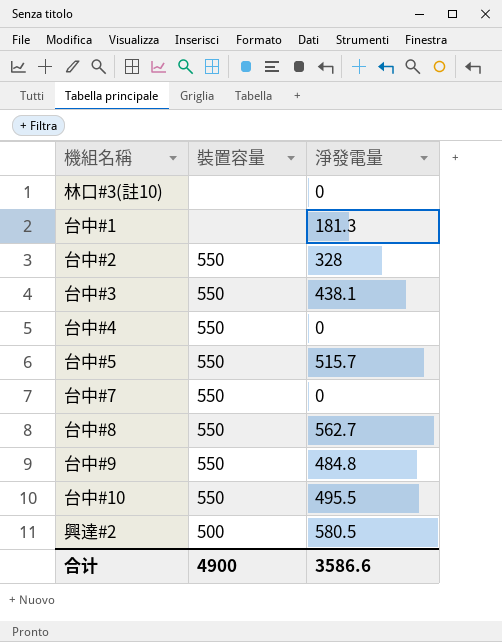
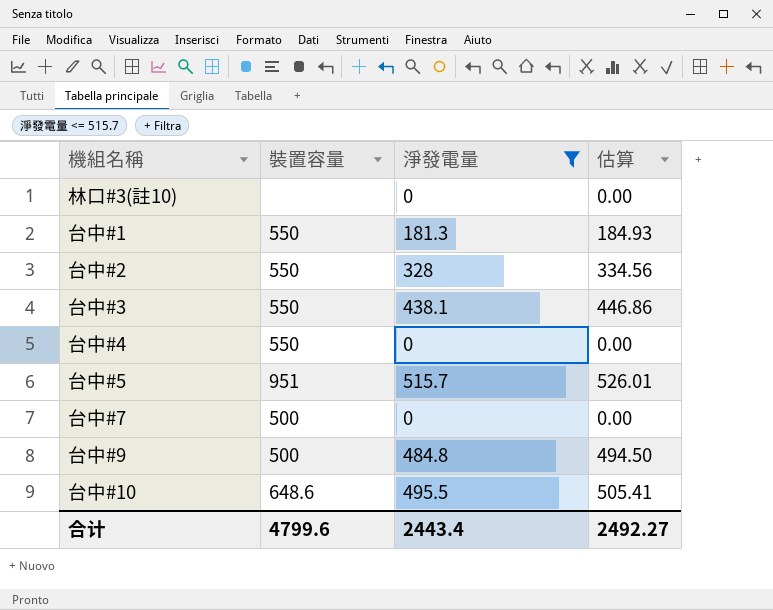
filter: none -> 淨發電量 <= 515.7
column 估算 | formula: none -> [淨發電量] * 1.02
台中#1 | 裝置容量: none -> 550
台中#5 | 裝置容量: 550 -> 951
台中#7 | 裝置容量: 550 -> 500
台中#9 | 裝置容量: 550 -> 500
台中#10 | 裝置容量: 550 -> 648.6
合计 | 裝置容量: 4900 -> 4799.6
合计 | 淨發電量: 3586.6 -> 2443.4

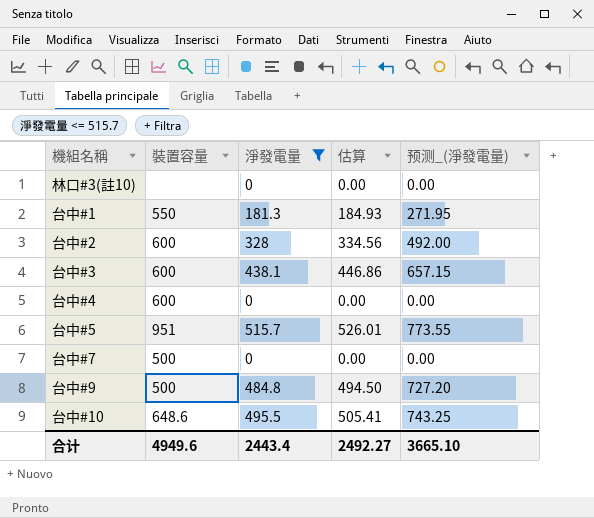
column 预测_(淨發電量) | formula: none -> [淨發電量] * 1.5
台中#2 | 裝置容量: 550 -> 600
台中#3 | 裝置容量: 550 -> 600
台中#4 | 裝置容量: 550 -> 600
合计 | 裝置容量: 4799.6 -> 4949.6

